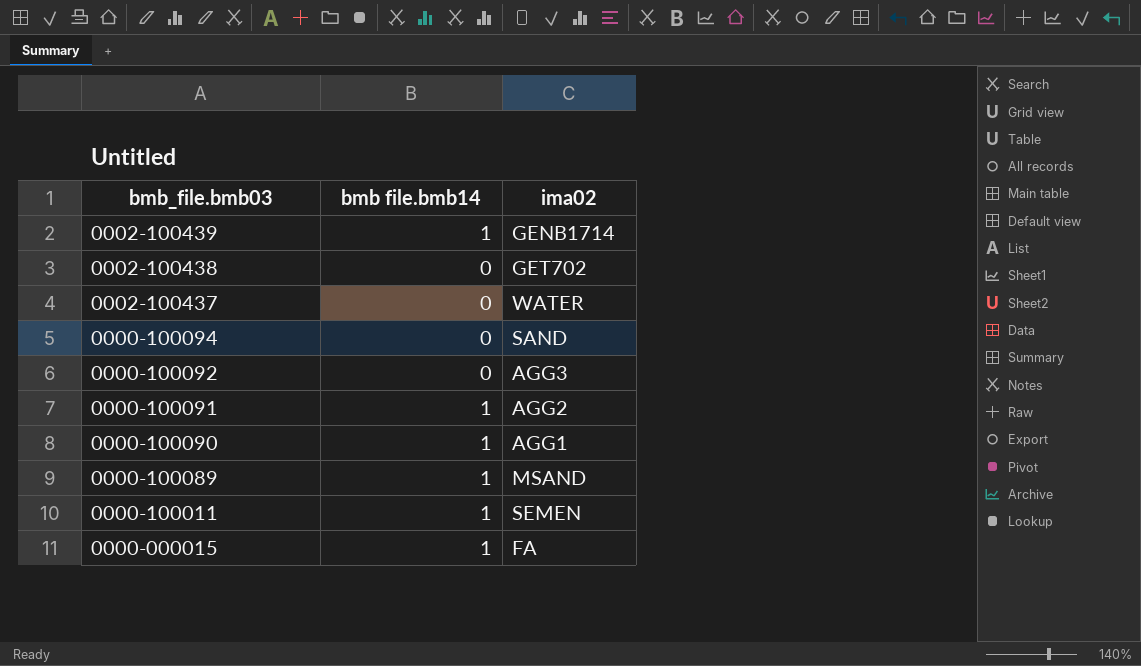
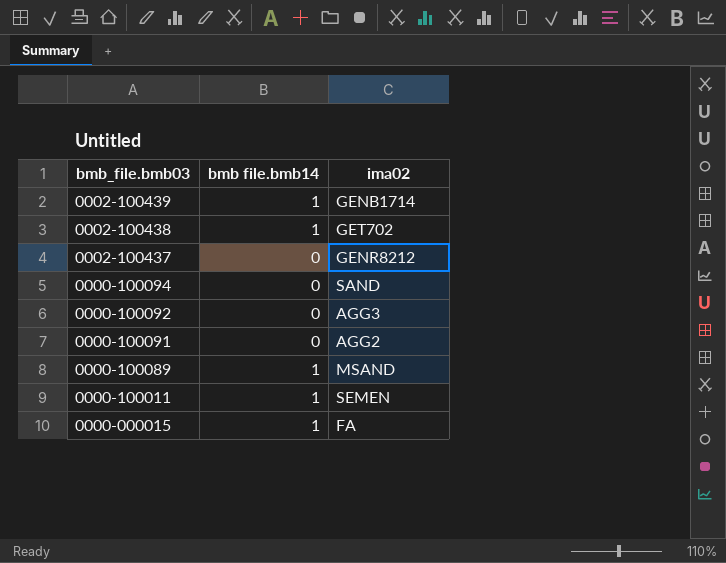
row 0000-100090: 1 | AGG1 -> none
0002-100438 | bmb file.bmb14: 0 -> 1
0002-100437 | ima02: WATER -> GENR8212
0000-100091 | bmb file.bmb14: 1 -> 0

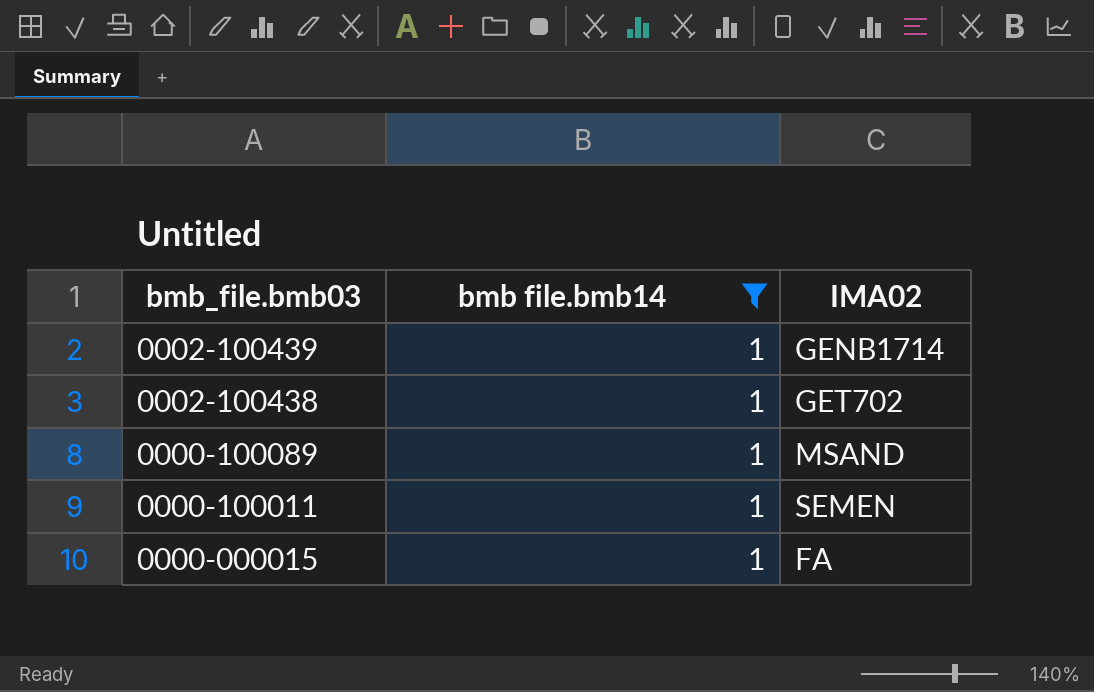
filter: none -> bmb file.bmb14 = 1
column name: ima02 -> IMA02

